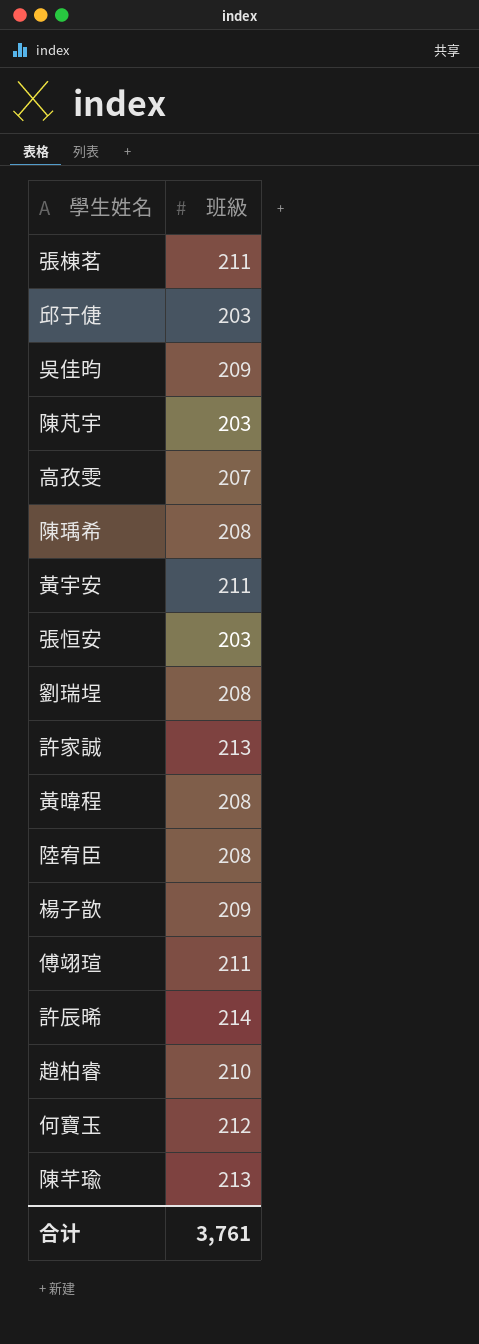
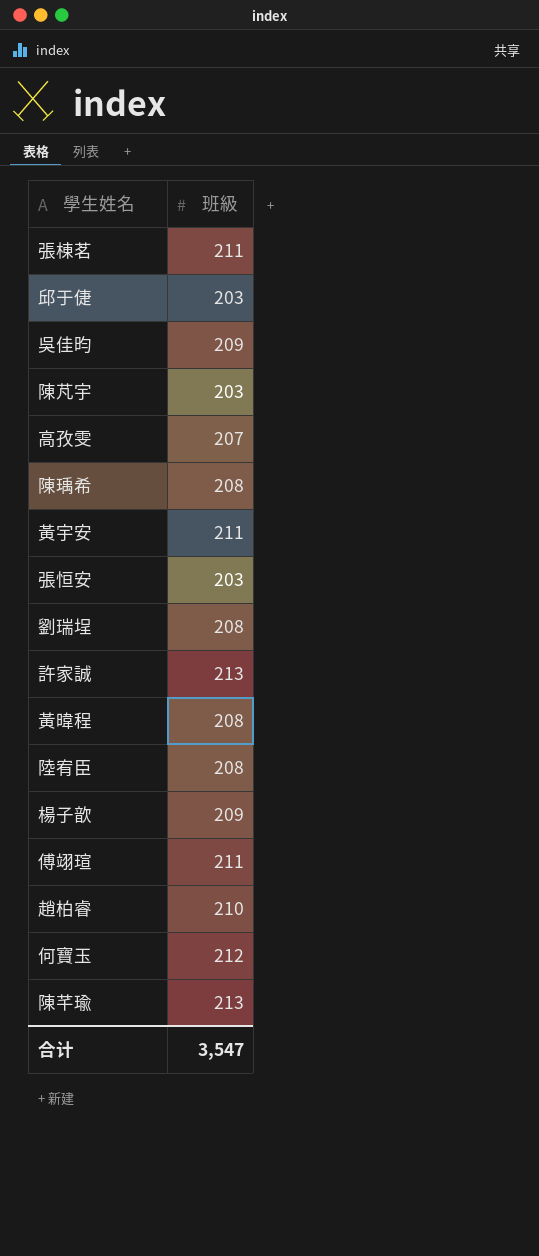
row 許辰晞: 214 -> none
合计 | 班級: 3,761 -> 3,547

